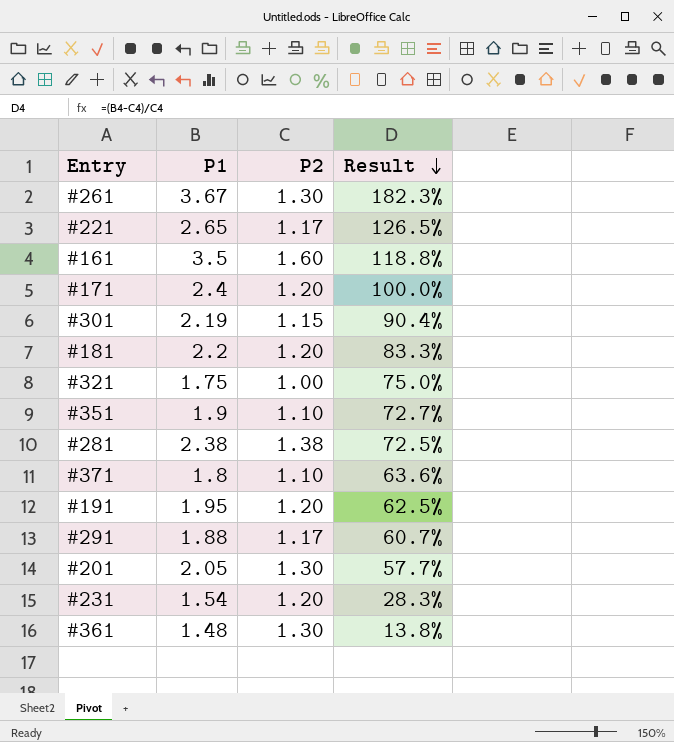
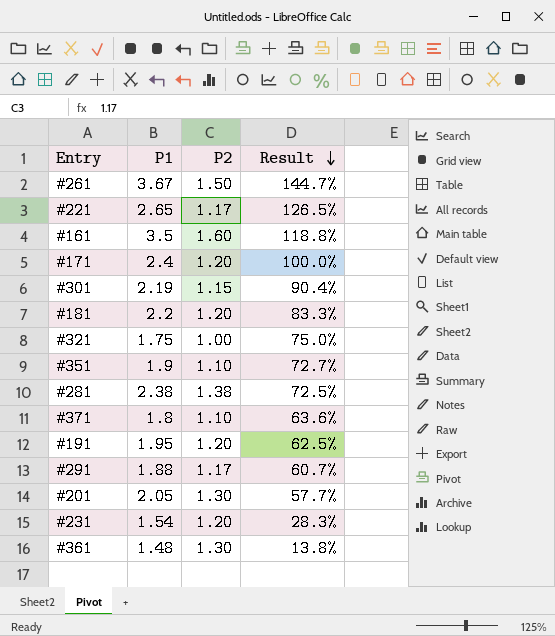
#261 | P2: 1.30 -> 1.50
#261 | Result: 182.3% -> 144.7%

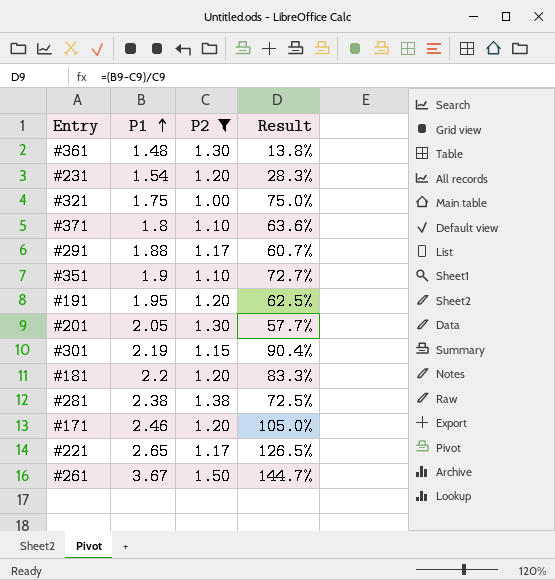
filter: none -> P2 != 1.60
row order: Result descending -> P1 ascending
#171 | P1: 2.4 -> 2.46
#171 | Result: 100.0% -> 105.0%

